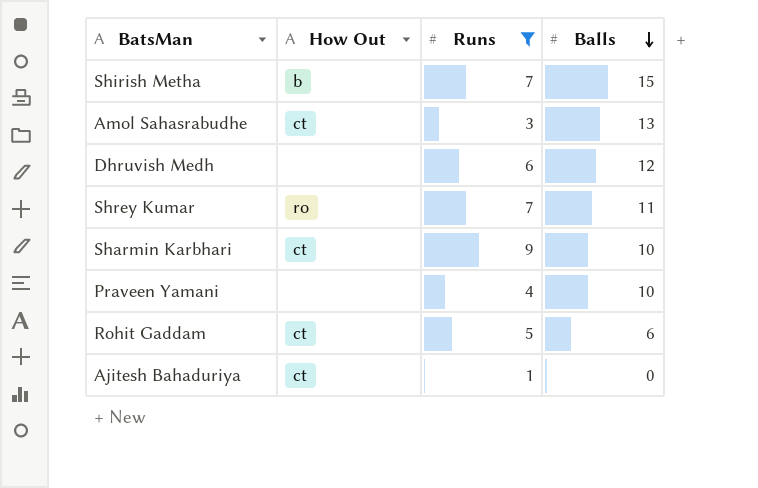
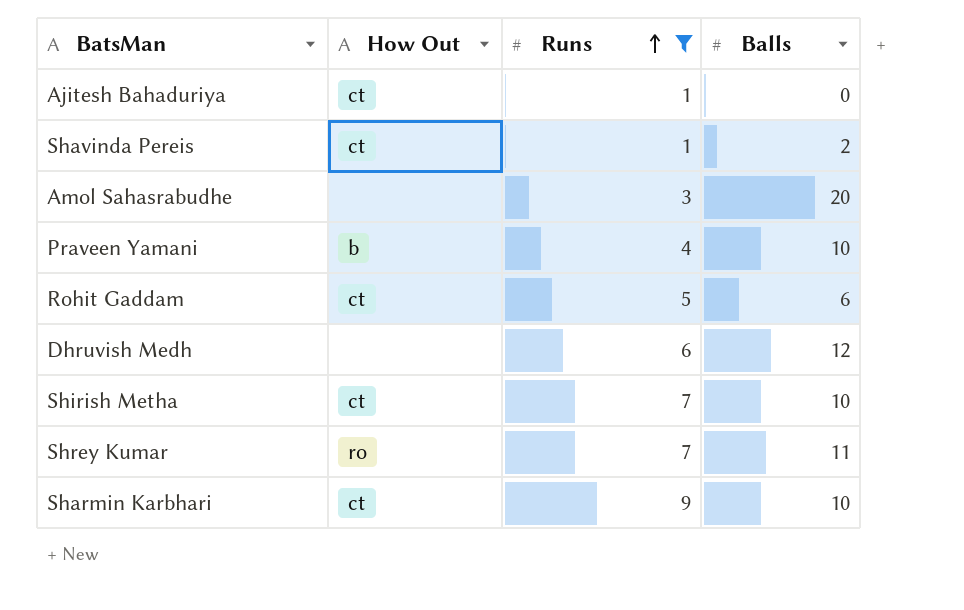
row order: Balls descending -> Runs ascending
row Shavinda Pereis: none -> ct | 1 | 2
Amol Sahasrabudhe | How Out: ct -> none
Amol Sahasrabudhe | Balls: 13 -> 20
Praveen Yamani | How Out: none -> b
Shirish Metha | How Out: b -> ct
Shirish Metha | Balls: 15 -> 10

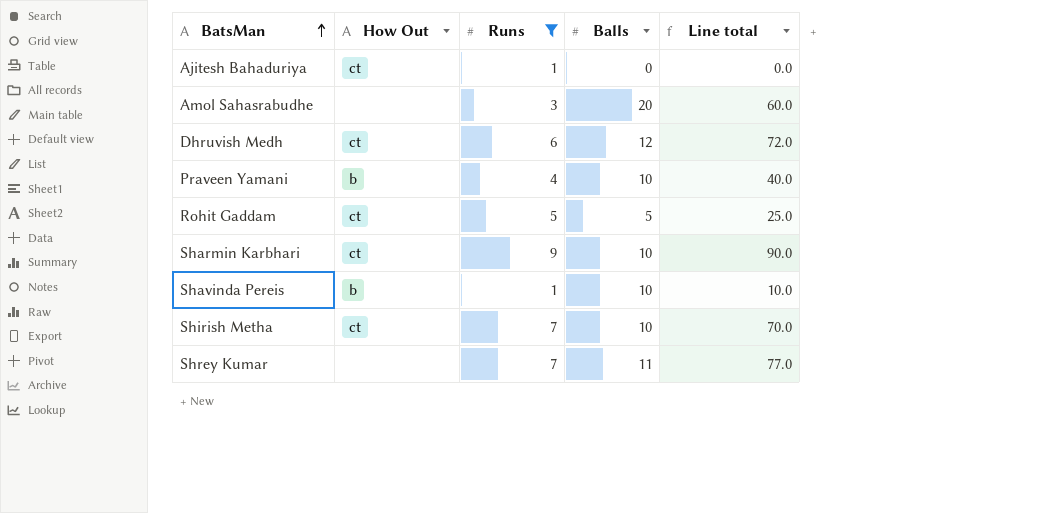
row order: Runs ascending -> BatsMan ascending
column Line total | formula: none -> [Runs] * [Balls]
Dhruvish Medh | How Out: none -> ct
Rohit Gaddam | Balls: 6 -> 5
Shavinda Pereis | How Out: ct -> b
Shavinda Pereis | Balls: 2 -> 10
Shrey Kumar | How Out: ro -> none

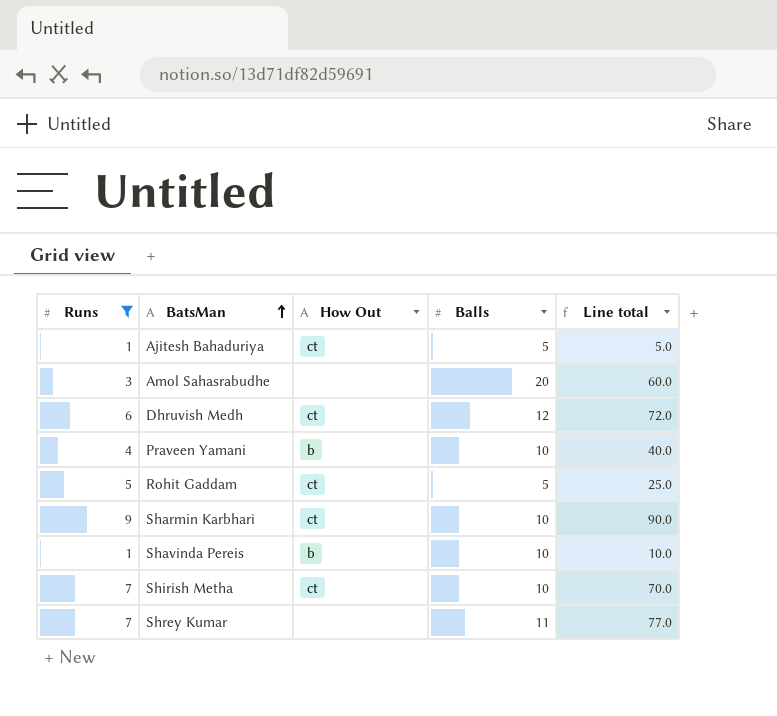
column Runs | position: 3 -> 1
Ajitesh Bahaduriya | Balls: 0 -> 5
Ajitesh Bahaduriya | Line total: 0.0 -> 5.0

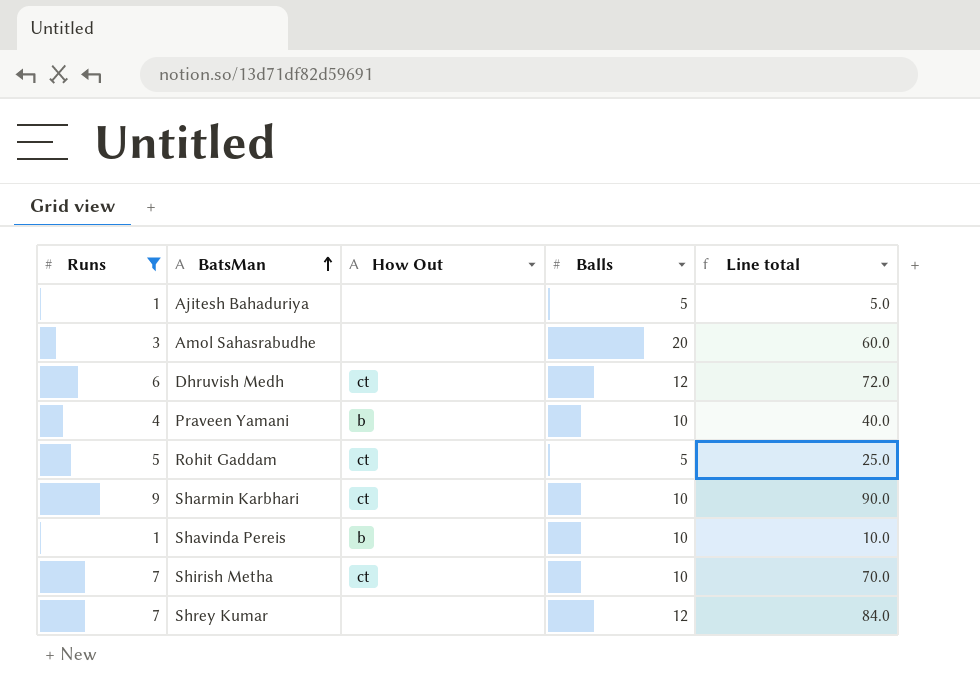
Ajitesh Bahaduriya | How Out: ct -> none
Shrey Kumar | Balls: 11 -> 12
Shrey Kumar | Line total: 77.0 -> 84.0

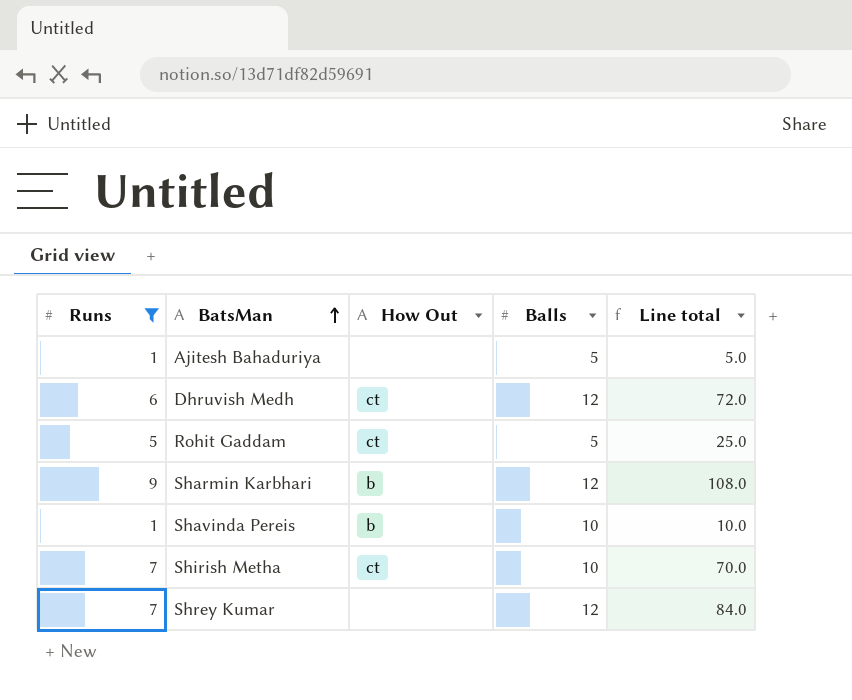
row Amol Sahasrabudhe: 3 | none | 20 | 60.0 -> none
row Praveen Yamani: 4 | b | 10 | 40.0 -> none
Sharmin Karbhari | How Out: ct -> b
Sharmin Karbhari | Balls: 10 -> 12
Sharmin Karbhari | Line total: 90.0 -> 108.0

